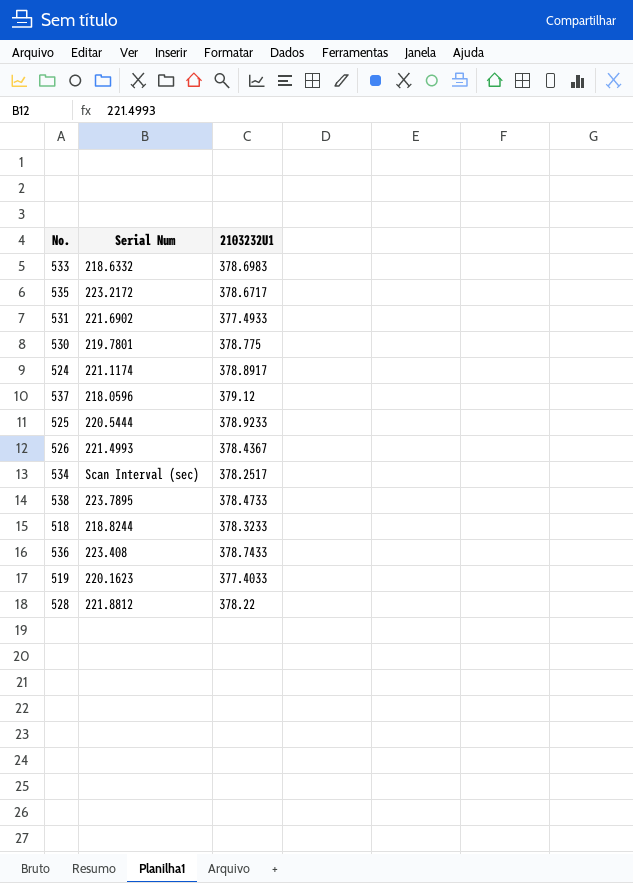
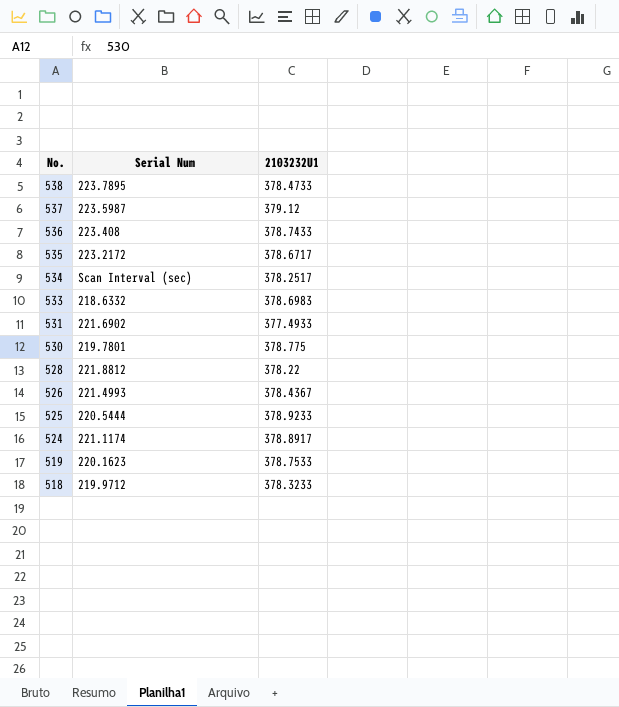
row order: none -> No. descending
537 | Serial Num: 218.0596 -> 223.5987
519 | 2103232U1: 377.4033 -> 378.7533
518 | Serial Num: 218.8244 -> 219.9712

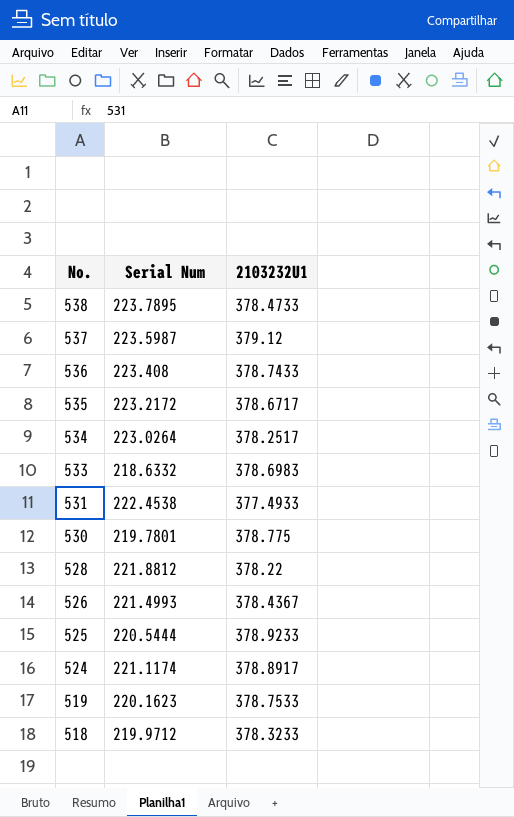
534 | Serial Num: Scan Interval (sec) -> 223.0264
531 | Serial Num: 221.6902 -> 222.4538

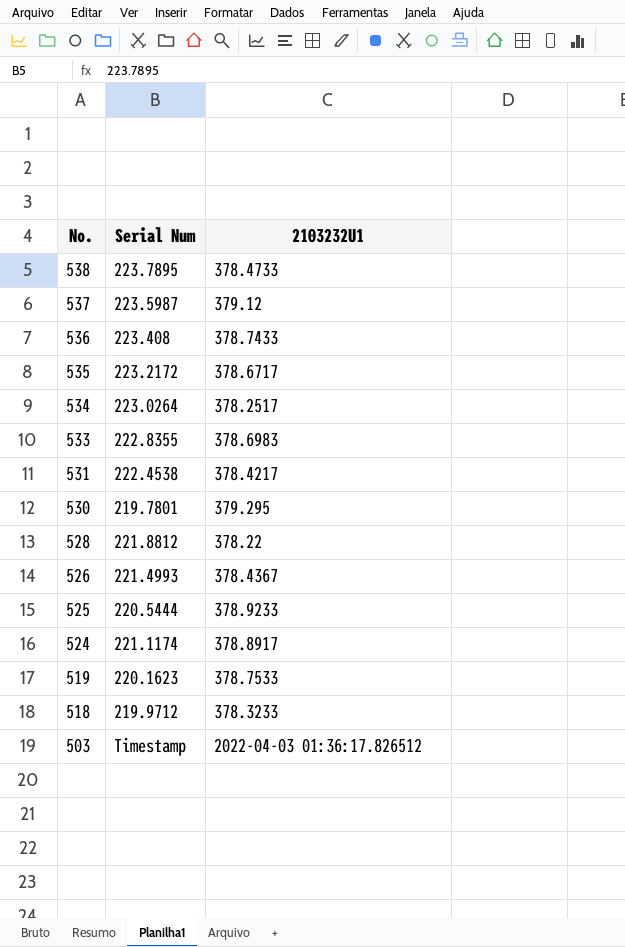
533 | Serial Num: 218.6332 -> 222.8355
531 | 2103232U1: 377.4933 -> 378.4217
530 | 2103232U1: 378.775 -> 379.295
row 503: none -> Timestamp | 2022-04-03 01:36:17.826512

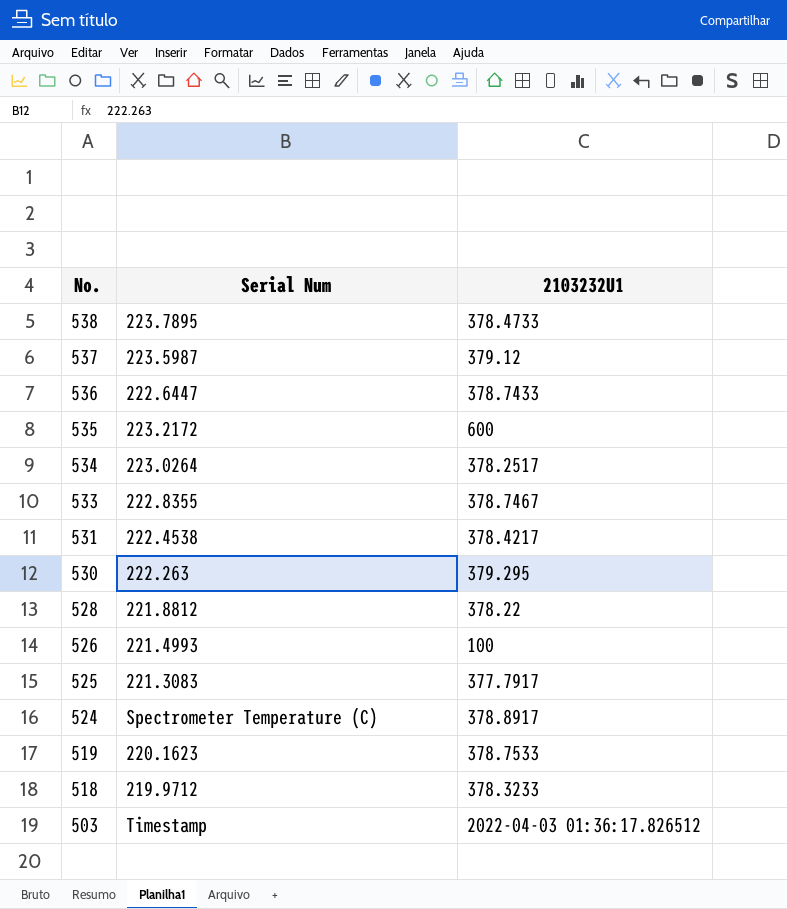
536 | Serial Num: 223.408 -> 222.6447
535 | 2103232U1: 378.6717 -> 600
533 | 2103232U1: 378.6983 -> 378.7467
530 | Serial Num: 219.7801 -> 222.263
526 | 2103232U1: 378.4367 -> 100
525 | Serial Num: 220.5444 -> 221.3083
525 | 2103232U1: 378.9233 -> 377.7917
524 | Serial Num: 221.1174 -> Spectrometer Temperature (C)

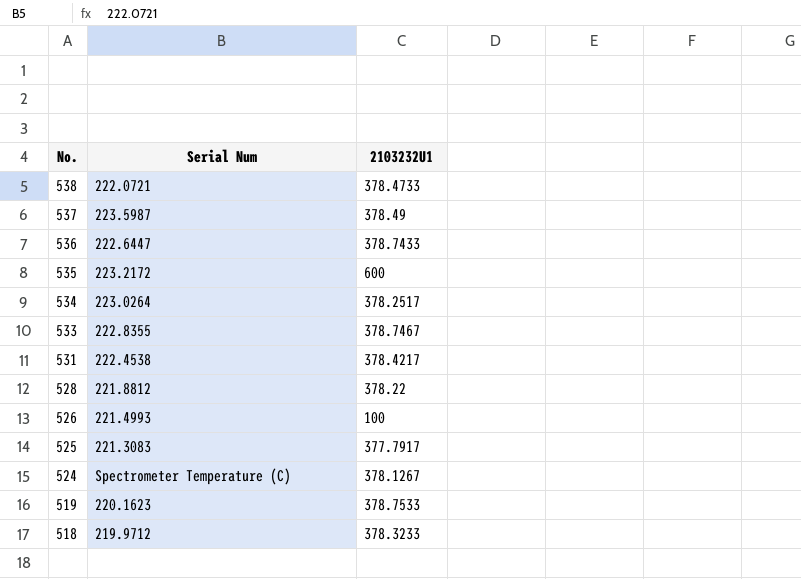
row 530: 222.263 | 379.295 -> none
row 503: Timestamp | 2022-04-03 01:36:17.826512 -> none
538 | Serial Num: 223.7895 -> 222.0721
537 | 2103232U1: 379.12 -> 378.49
524 | 2103232U1: 378.8917 -> 378.1267

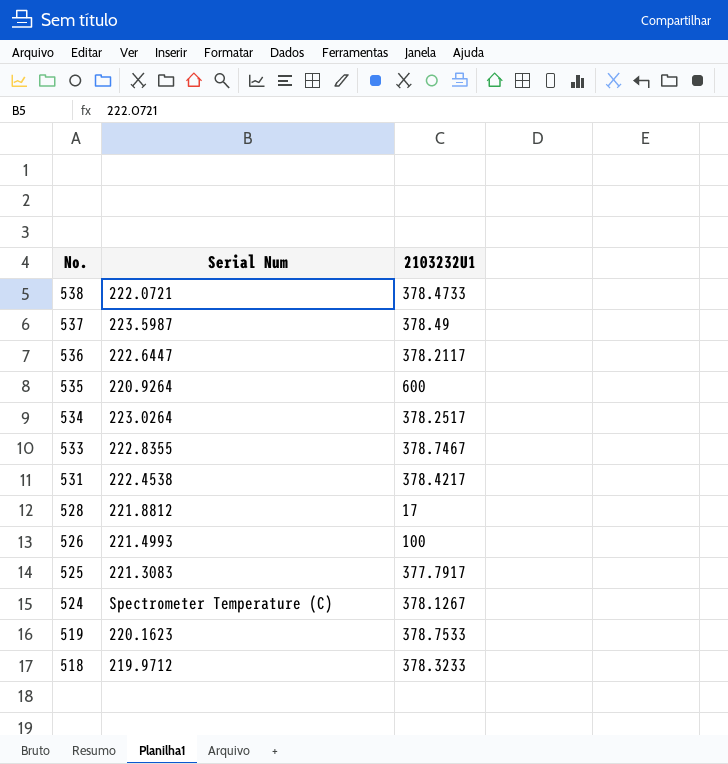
536 | 2103232U1: 378.7433 -> 378.2117
535 | Serial Num: 223.2172 -> 220.9264
528 | 2103232U1: 378.22 -> 17

